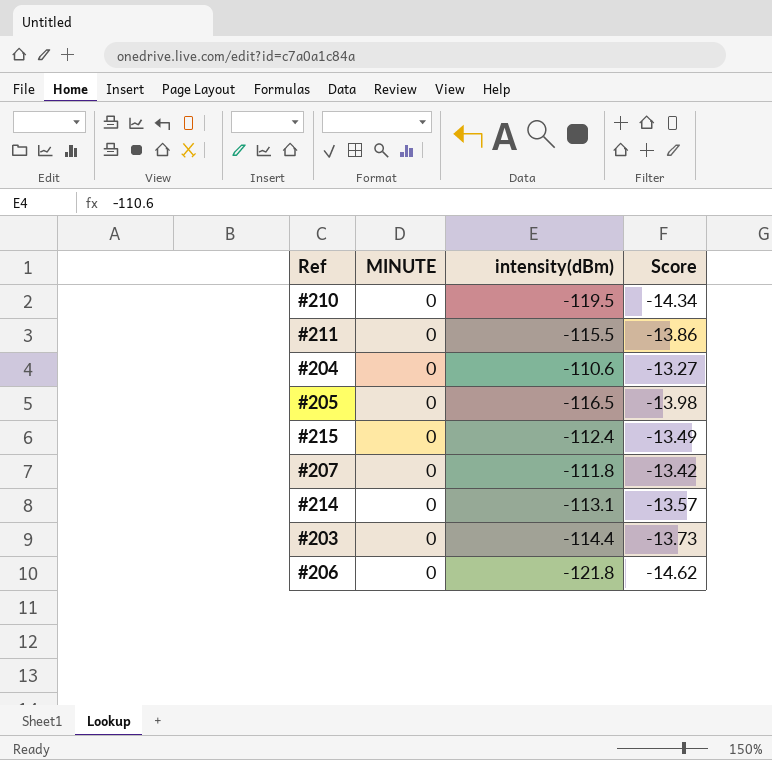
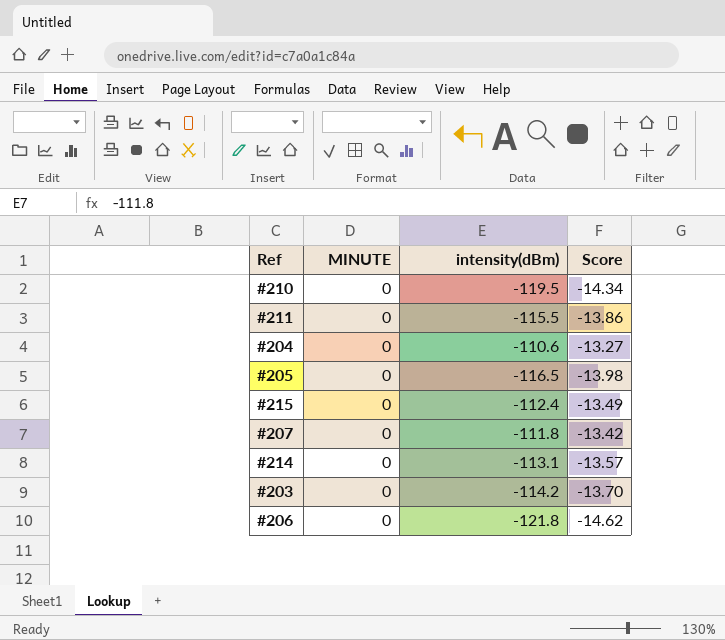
#203 | intensity(dBm): -114.4 -> -114.2
#203 | Score: -13.73 -> -13.70

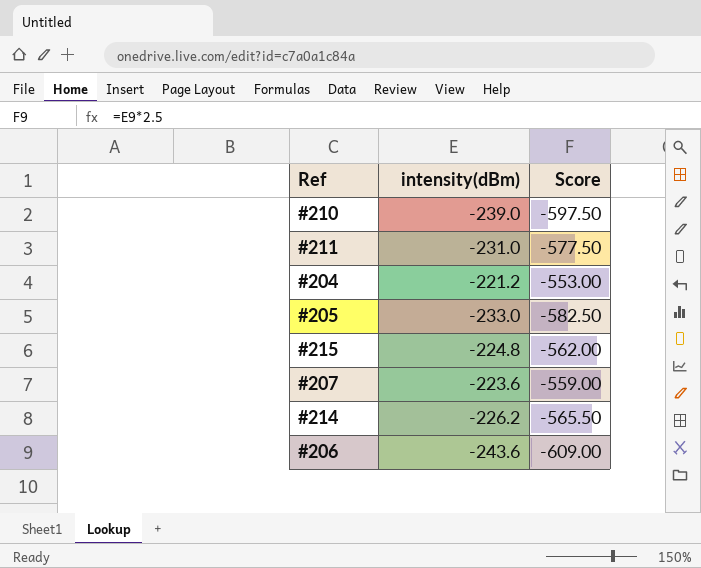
column MINUTE | position: 2 -> none
column Score | formula: [intensity(dBm)] * 0.12 -> [intensity(dBm)] * 2.5
row #203: 0 | -114.2 | -13.70 -> none
#210 | intensity(dBm): -119.5 -> -239.0
#211 | intensity(dBm): -115.5 -> -231.0
#204 | intensity(dBm): -110.6 -> -221.2
#205 | intensity(dBm): -116.5 -> -233.0
#215 | intensity(dBm): -112.4 -> -224.8
#207 | intensity(dBm): -111.8 -> -223.6
#214 | intensity(dBm): -113.1 -> -226.2
#206 | intensity(dBm): -121.8 -> -243.6

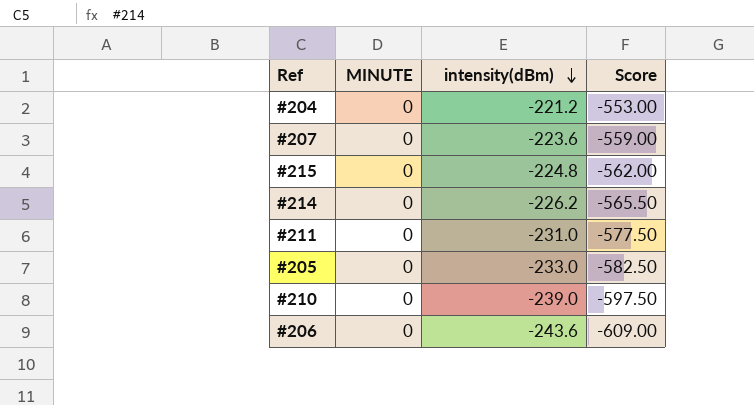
row order: none -> intensity(dBm) descending
column MINUTE | position: none -> 2

